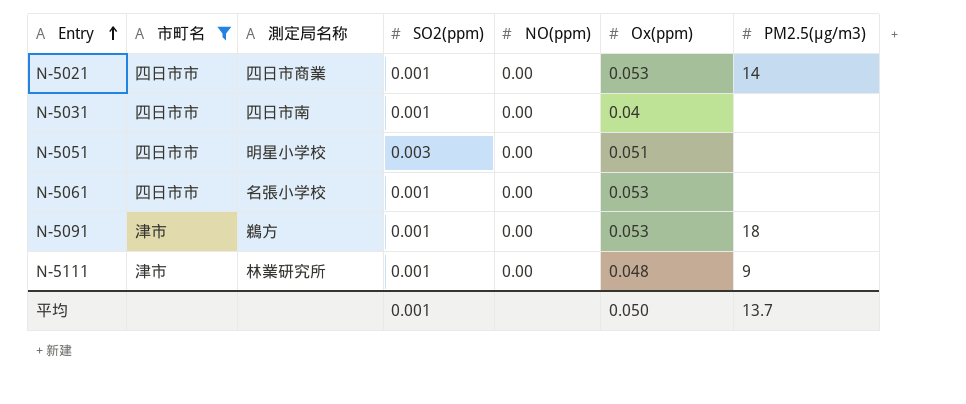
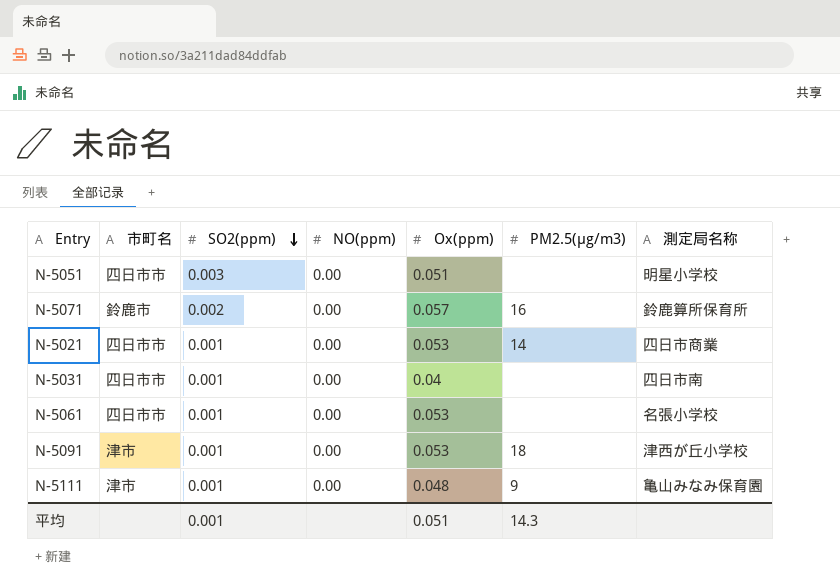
filter: 市町名 != 鈴鹿市 -> none
row order: Entry ascending -> SO2(ppm) descending
column 測定局名称 | position: 3 -> 7
N-5091 | 測定局名称: 鵜方 -> 津西が丘小学校
N-5111 | 測定局名称: 林業研究所 -> 亀山みなみ保育園
平均 | Ox(ppm): 0.050 -> 0.051
平均 | PM2.5(μg/m3): 13.7 -> 14.3

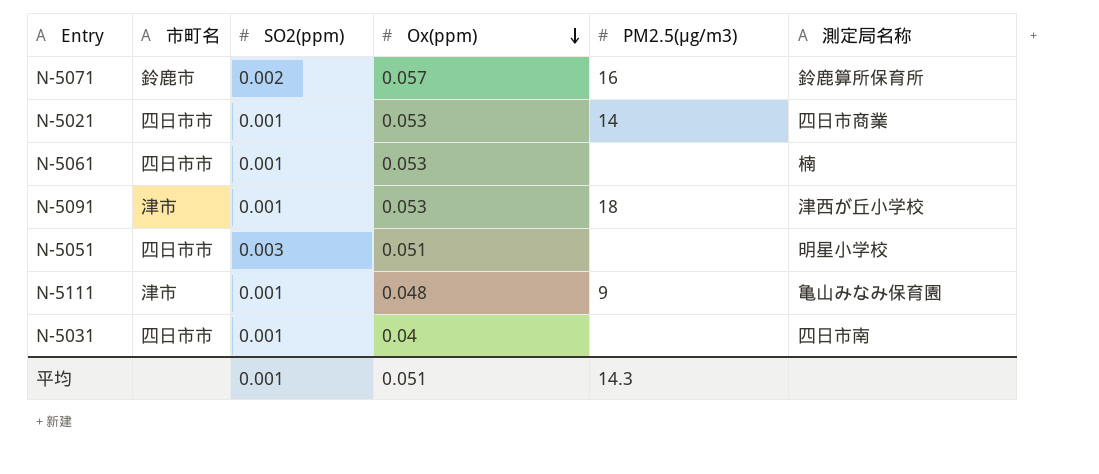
row order: SO2(ppm) descending -> Ox(ppm) descending
column NO(ppm) | position: 4 -> none
N-5061 | 測定局名称: 名張小学校 -> 楠

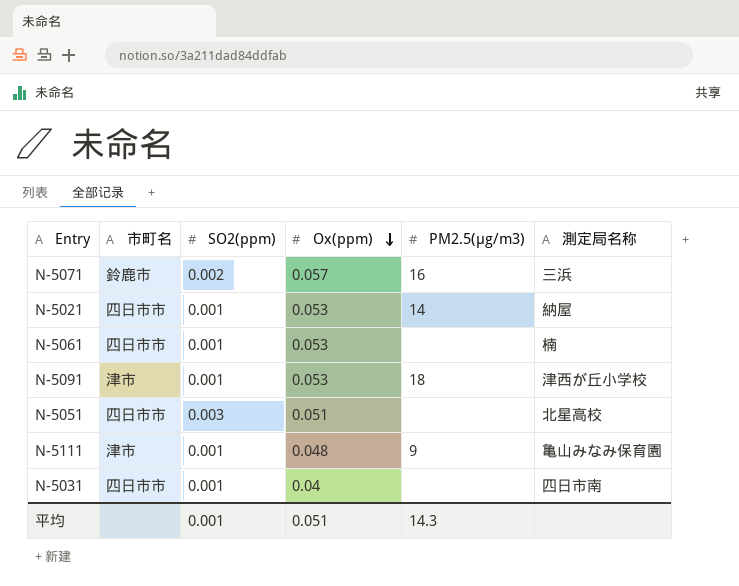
N-5071 | 測定局名称: 鈴鹿算所保育所 -> 三浜
N-5021 | 測定局名称: 四日市商業 -> 納屋
N-5051 | 測定局名称: 明星小学校 -> 北星高校

